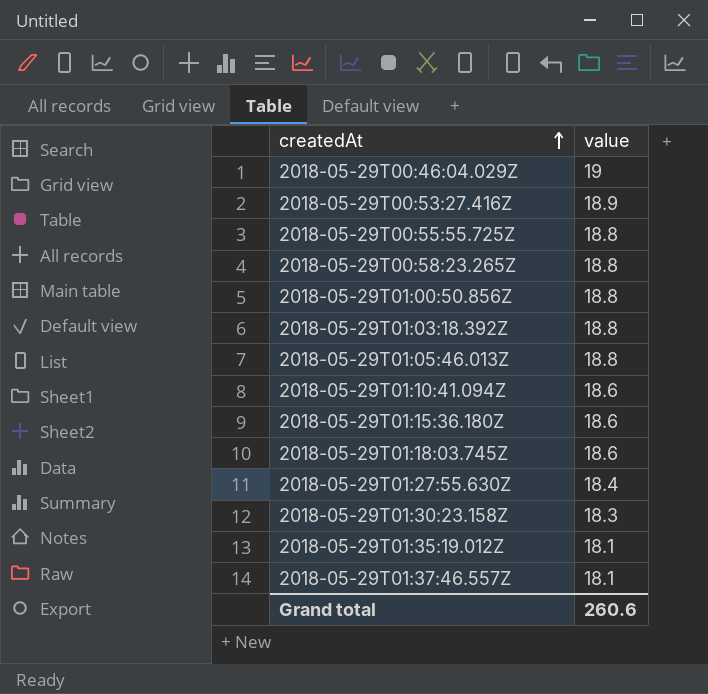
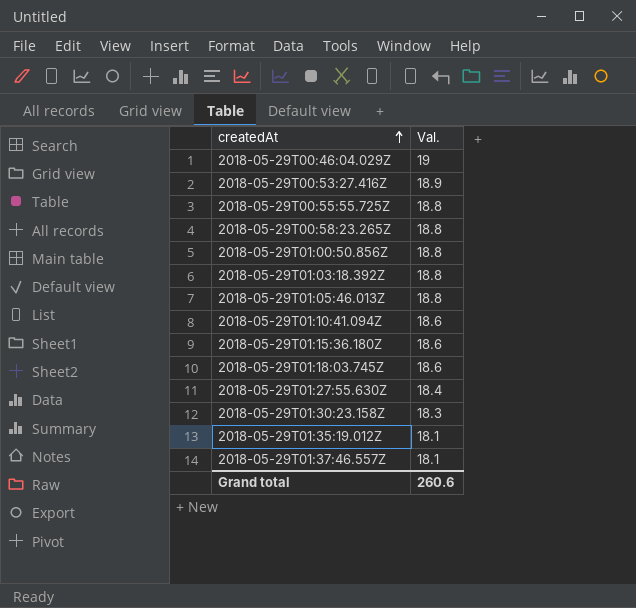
column name: value -> Val.

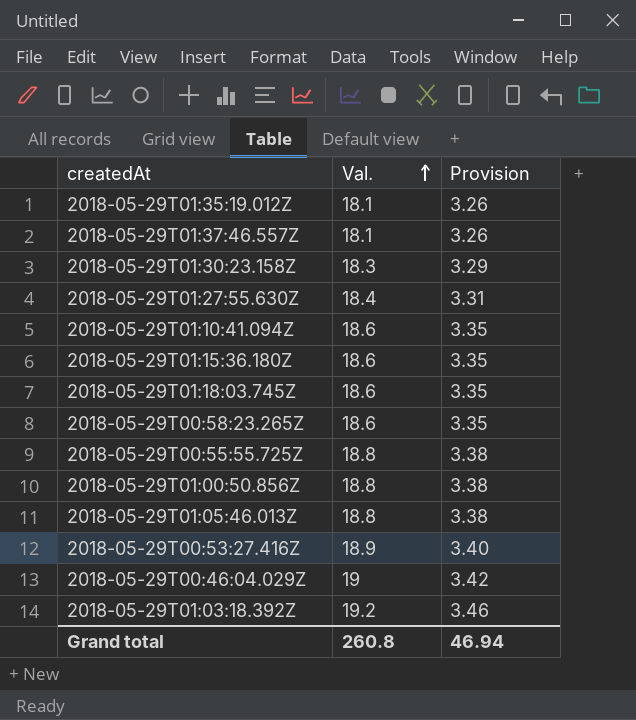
row order: createdAt ascending -> Val. ascending
column Provision | formula: none -> [Val.] * 0.18
2018-05-29T00:58:23.265Z | Val.: 18.8 -> 18.6
2018-05-29T01:03:18.392Z | Val.: 18.8 -> 19.2
Grand total | Val.: 260.6 -> 260.8

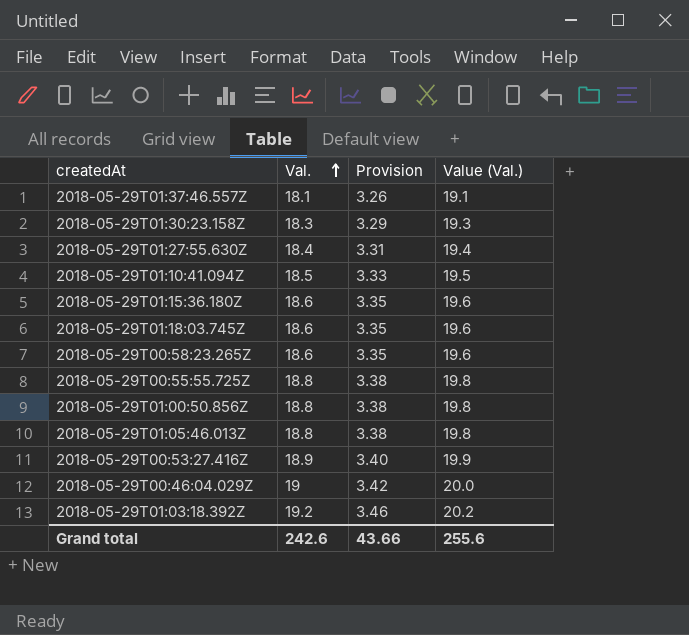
column Value (Val.) | formula: none -> [Val.] + 1
row 2018-05-29T01:35:19.012Z: 18.1 | 3.26 -> none
2018-05-29T01:10:41.094Z | Val.: 18.6 -> 18.5
2018-05-29T01:10:41.094Z | Provision: 3.35 -> 3.33
Grand total | Val.: 260.8 -> 242.6
Grand total | Provision: 46.94 -> 43.66

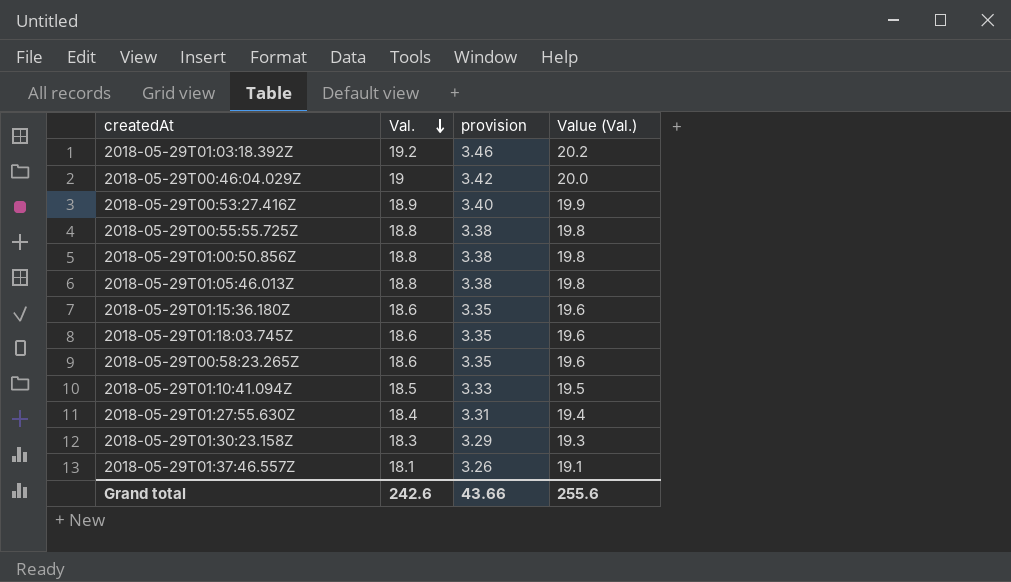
row order: Val. ascending -> Val. descending
column name: Provision -> provision

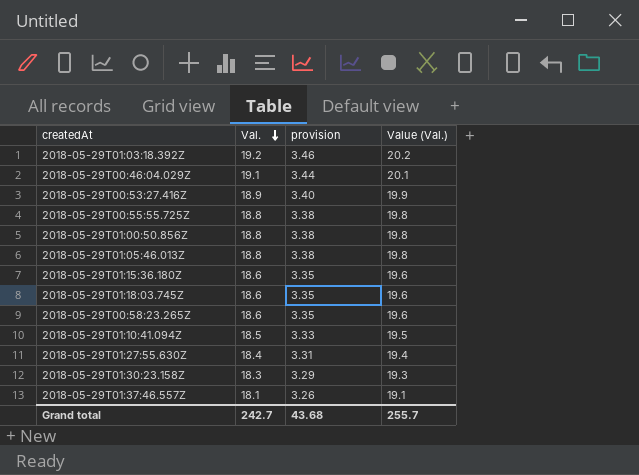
2018-05-29T00:46:04.029Z | Val.: 19 -> 19.1
2018-05-29T00:46:04.029Z | provision: 3.42 -> 3.44
2018-05-29T00:46:04.029Z | Value (Val.): 20.0 -> 20.1
Grand total | Val.: 242.6 -> 242.7
Grand total | provision: 43.66 -> 43.68
Grand total | Value (Val.): 255.6 -> 255.7

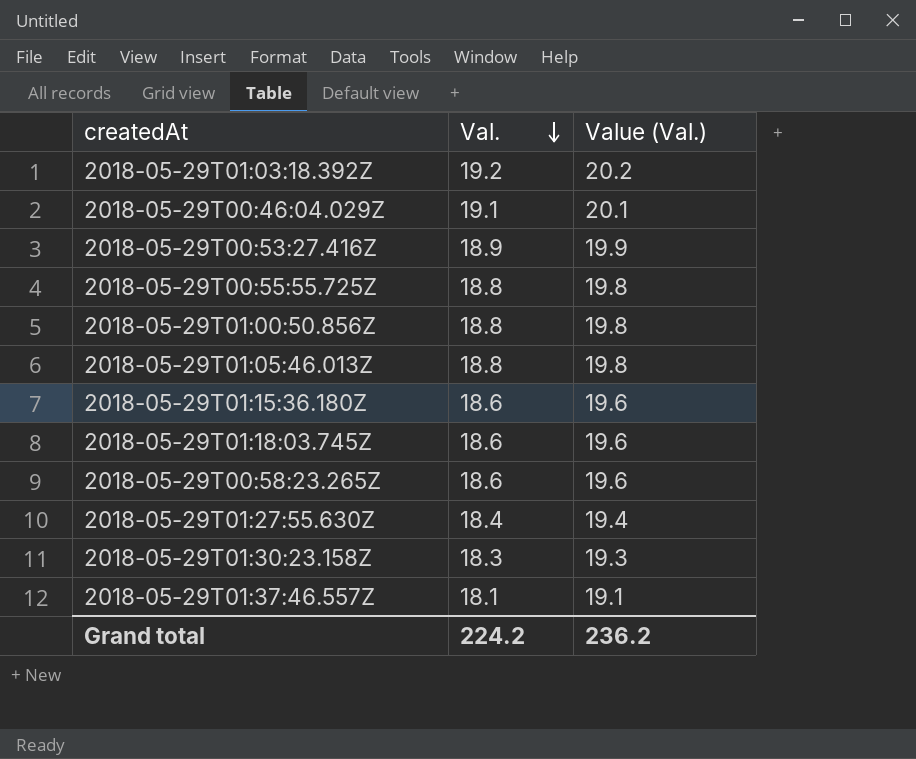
column provision | formula: [Val.] * 0.18 -> none
row 2018-05-29T01:10:41.094Z: 18.5 | 3.33 | 19.5 -> none
Grand total | Val.: 242.7 -> 224.2
Grand total | Value (Val.): 255.7 -> 236.2

